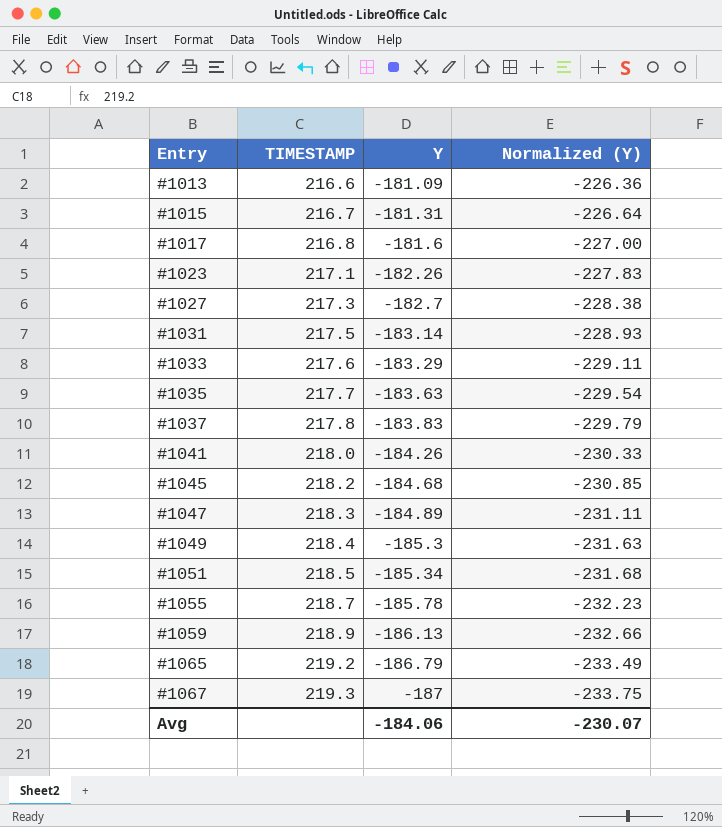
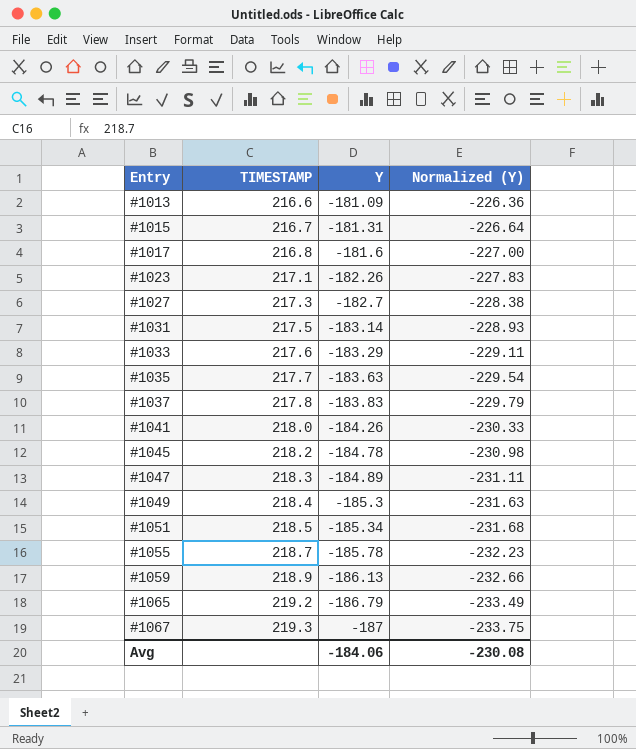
#1045 | Y: -184.68 -> -184.78
#1045 | Normalized (Y): -230.85 -> -230.98
Avg | Normalized (Y): -230.07 -> -230.08

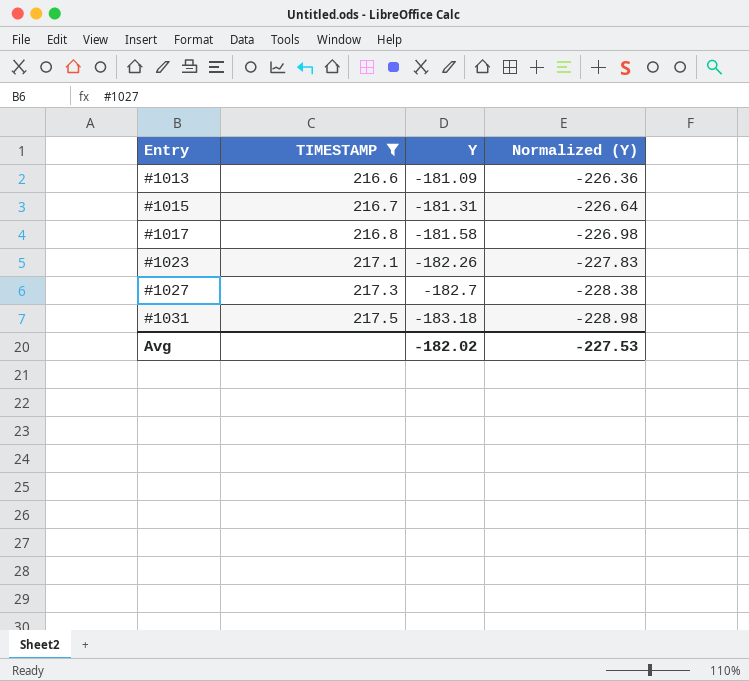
filter: none -> TIMESTAMP <= 217.5
#1017 | Y: -181.6 -> -181.58
#1017 | Normalized (Y): -227.00 -> -226.98
#1031 | Y: -183.14 -> -183.18
#1031 | Normalized (Y): -228.93 -> -228.98
Avg | Y: -184.06 -> -182.02
Avg | Normalized (Y): -230.08 -> -227.53

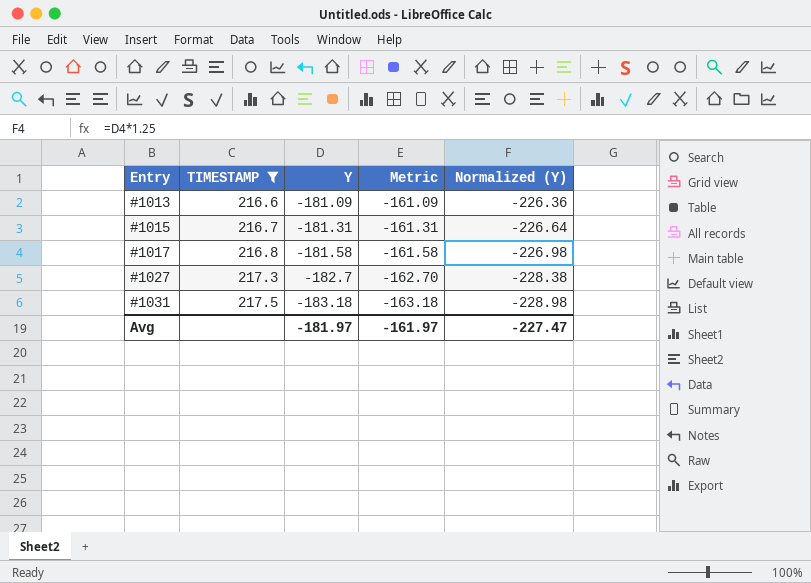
column Metric | formula: none -> [Y] + 20
row #1023: 217.1 | -182.26 | -227.83 -> none
Avg | Y: -182.02 -> -181.97
Avg | Normalized (Y): -227.53 -> -227.47

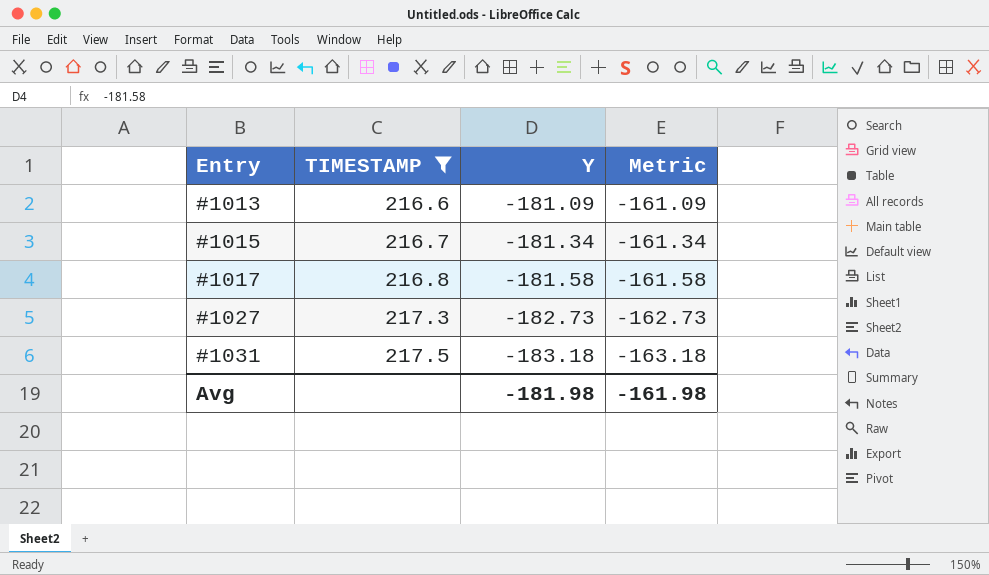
column Normalized (Y) | formula: [Y] * 1.25 -> none
#1015 | Y: -181.31 -> -181.34
#1015 | Metric: -161.31 -> -161.34
#1027 | Y: -182.7 -> -182.73
#1027 | Metric: -162.70 -> -162.73
Avg | Y: -181.97 -> -181.98
Avg | Metric: -161.97 -> -161.98

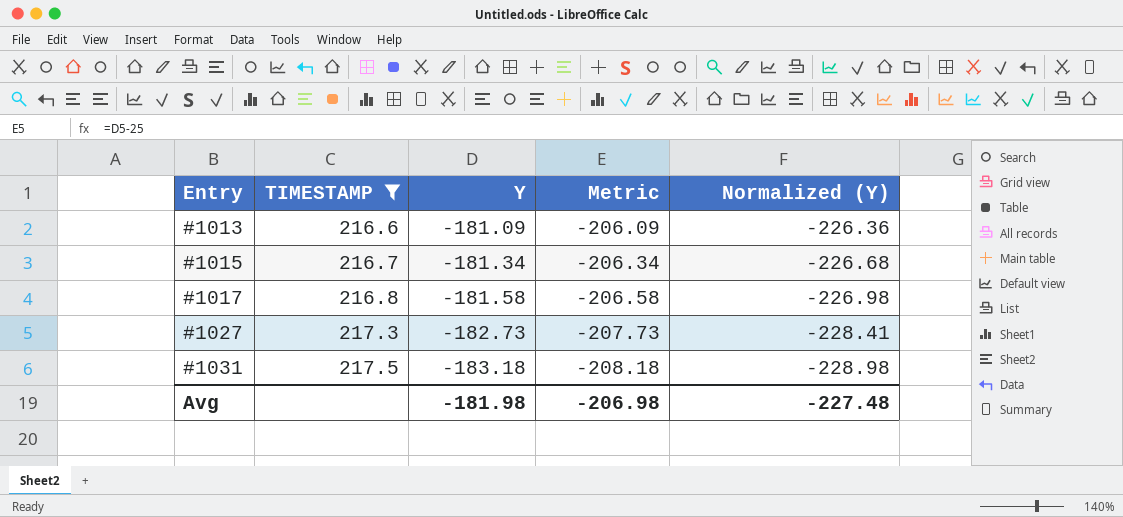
column Metric | formula: [Y] + 20 -> [Y] - 25
column Normalized (Y) | formula: none -> [Y] * 1.25
Avg | Metric: -161.98 -> -206.98

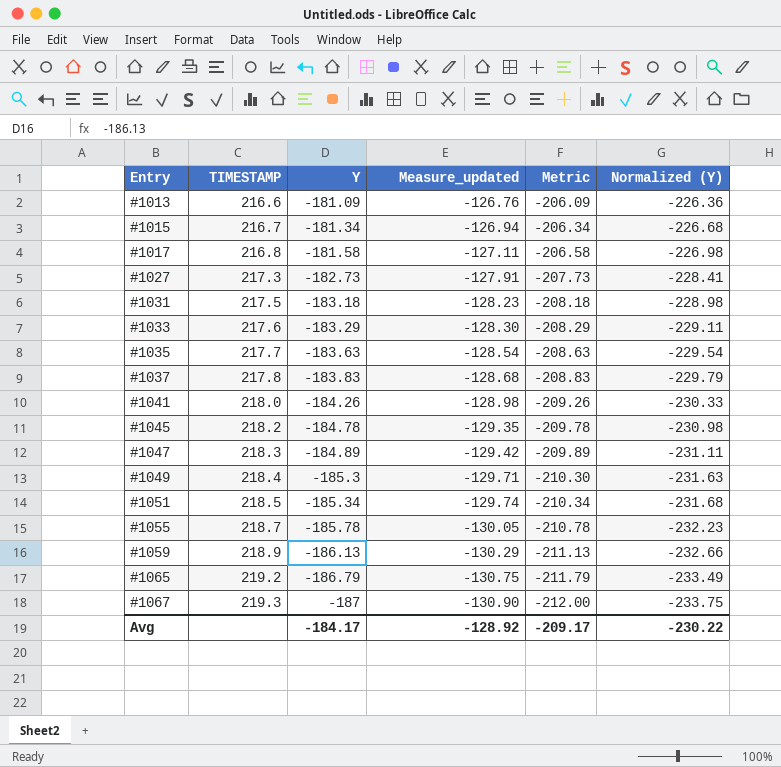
filter: TIMESTAMP <= 217.5 -> none
column Measure_updated | formula: none -> [Y] * 0.7
Avg | Y: -181.98 -> -184.17
Avg | Metric: -206.98 -> -209.17
Avg | Normalized (Y): -227.48 -> -230.22

